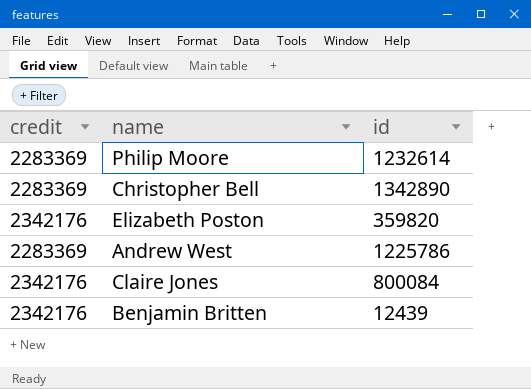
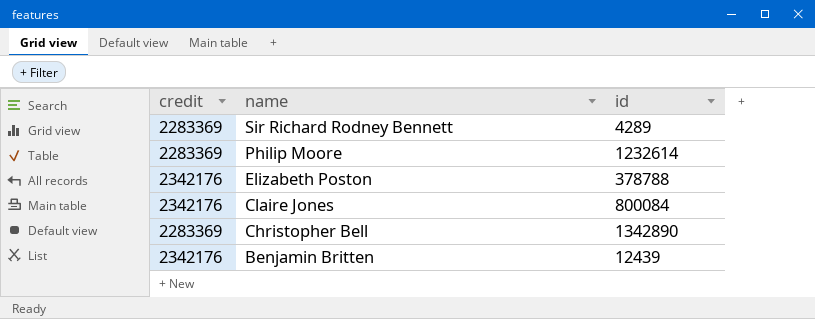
row order: none -> name descending
row Andrew West: 2283369 | 1225786 -> none
row Sir Richard Rodney Bennett: none -> 2283369 | 4289
Elizabeth Poston | id: 359820 -> 378788

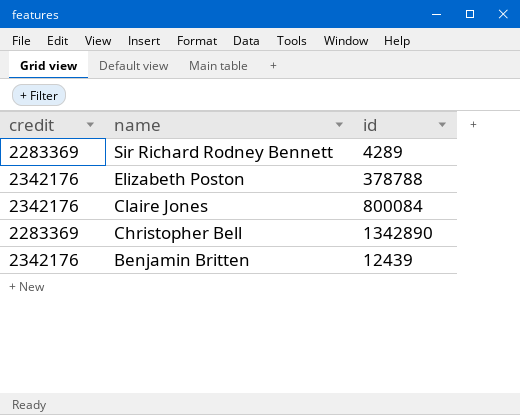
row Philip Moore: 2283369 | 1232614 -> none

